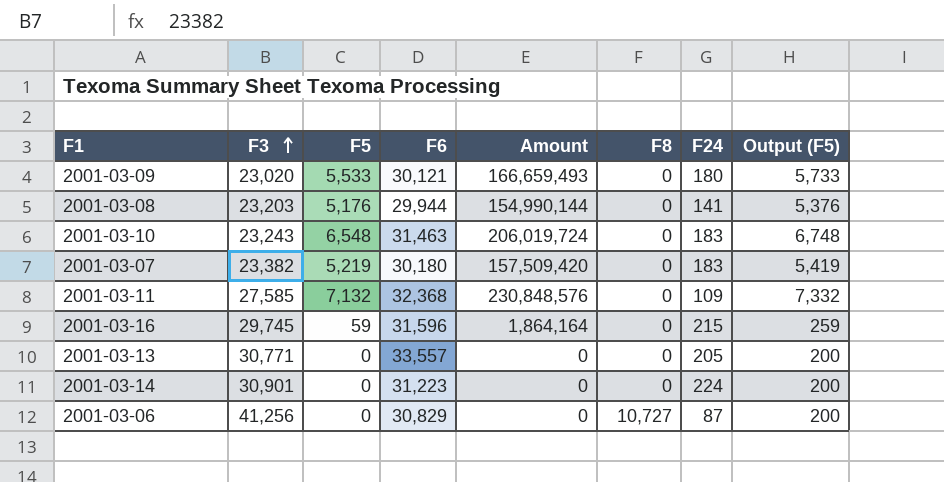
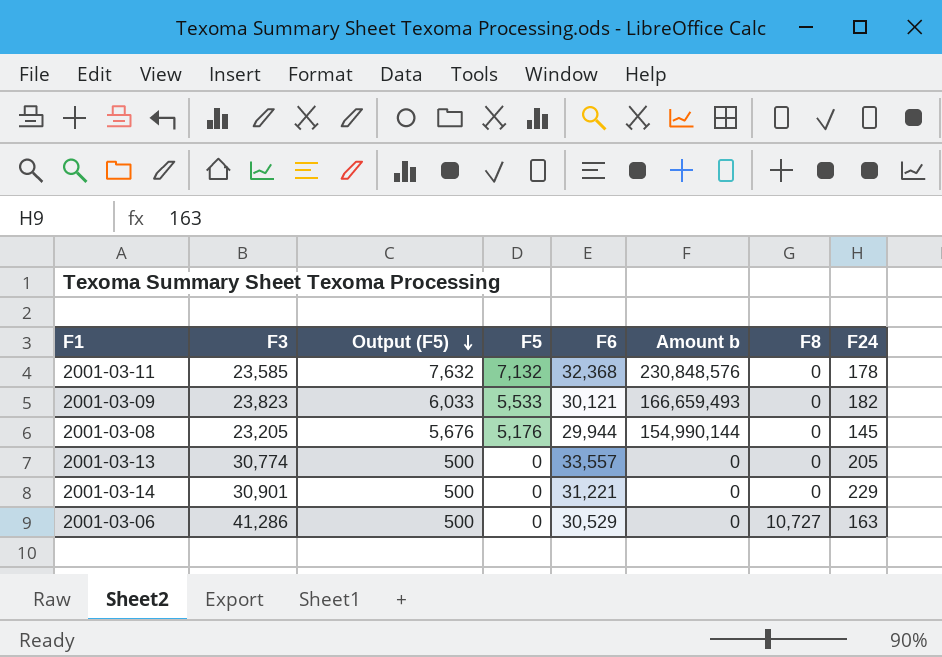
row order: F3 ascending -> Output (F5) descending
column Output (F5) | formula: [F5] + 200 -> [F5] + 500
column Output (F5) | position: 8 -> 3
column name: Amount -> Amount b
row 2001-03-10: 23,243 | 6,548 | 31,463 | 206,019,724 | 0 | 183 | 6,748 -> none
row 2001-03-07: 23,382 | 5,219 | 30,180 | 157,509,420 | 0 | 183 | 5,419 -> none
row 2001-03-16: 29,745 | 59 | 31,596 | 1,864,164 | 0 | 215 | 259 -> none
2001-03-11 | F3: 27,585 -> 23,585
2001-03-11 | F24: 109 -> 178
2001-03-09 | F3: 23,020 -> 23,823
2001-03-09 | F24: 180 -> 182
2001-03-08 | F3: 23,203 -> 23,205
2001-03-08 | F24: 141 -> 145
2001-03-13 | F3: 30,771 -> 30,774
2001-03-14 | F6: 31,223 -> 31,221
2001-03-14 | F24: 224 -> 229
2001-03-06 | F3: 41,256 -> 41,286
2001-03-06 | F6: 30,829 -> 30,529
2001-03-06 | F24: 87 -> 163

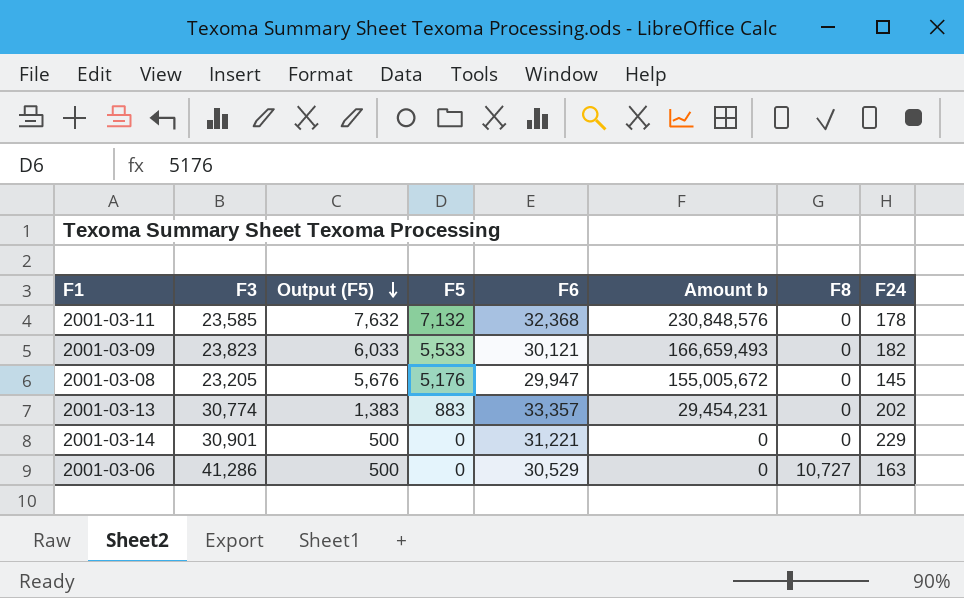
2001-03-08 | F6: 29,944 -> 29,947
2001-03-08 | Amount b: 154,990,144 -> 155,005,672
2001-03-13 | Output (F5): 500 -> 1,383
2001-03-13 | F5: 0 -> 883
2001-03-13 | F6: 33,557 -> 33,357
2001-03-13 | Amount b: 0 -> 29,454,231
2001-03-13 | F24: 205 -> 202

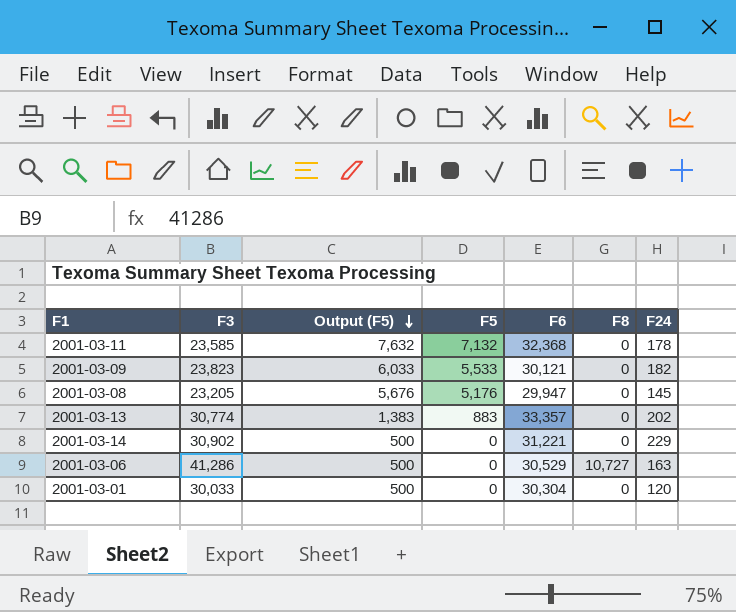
column Amount b | formula: [F5] * [F6] -> none
2001-03-14 | F3: 30,901 -> 30,902
row 2001-03-01: none -> 30,033 | 500 | 0 | 30,304 | 0 | 120

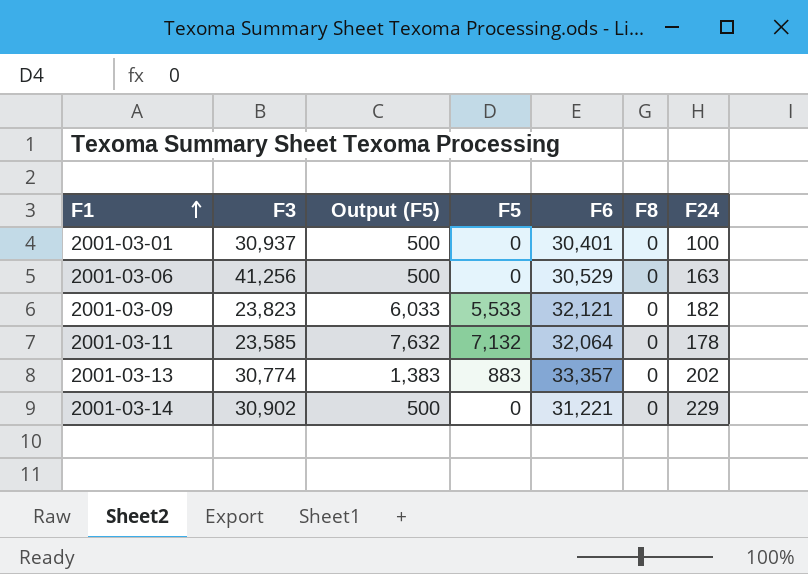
row order: Output (F5) descending -> F1 ascending
row 2001-03-08: 23,205 | 5,676 | 5,176 | 29,947 | 0 | 145 -> none
2001-03-01 | F3: 30,033 -> 30,937
2001-03-01 | F6: 30,304 -> 30,401
2001-03-01 | F24: 120 -> 100
2001-03-06 | F3: 41,286 -> 41,256
2001-03-06 | F8: 10,727 -> 0
2001-03-09 | F6: 30,121 -> 32,121
2001-03-11 | F6: 32,368 -> 32,064

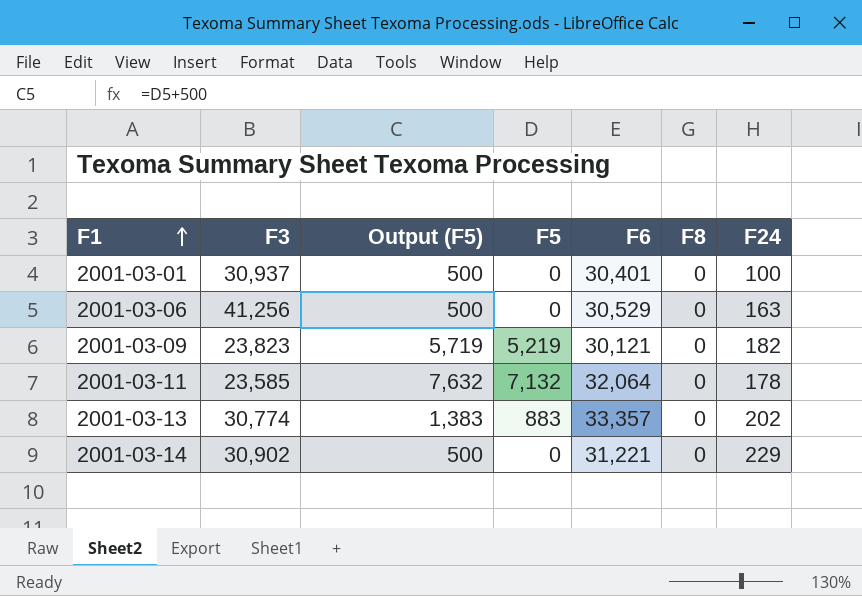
2001-03-09 | Output (F5): 6,033 -> 5,719
2001-03-09 | F5: 5,533 -> 5,219
2001-03-09 | F6: 32,121 -> 30,121

